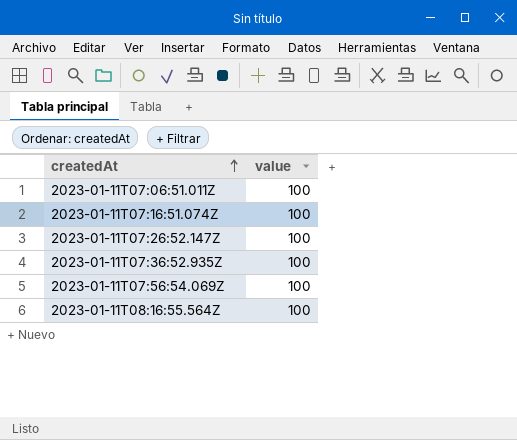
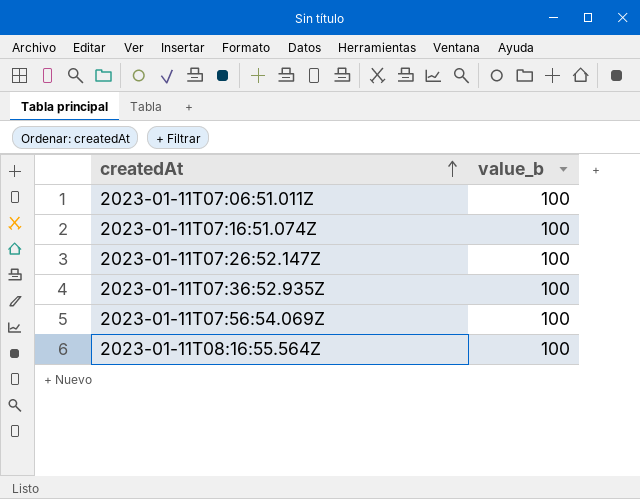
column name: value -> value_b

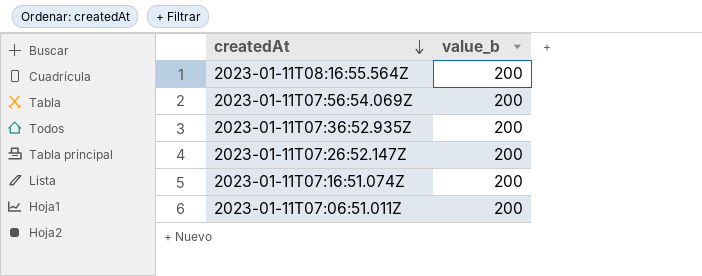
row order: createdAt ascending -> createdAt descending
2023-01-11T08:16:55.564Z | value_b: 100 -> 200
2023-01-11T07:56:54.069Z | value_b: 100 -> 200
2023-01-11T07:36:52.935Z | value_b: 100 -> 200
2023-01-11T07:26:52.147Z | value_b: 100 -> 200
2023-01-11T07:16:51.074Z | value_b: 100 -> 200
2023-01-11T07:06:51.011Z | value_b: 100 -> 200

